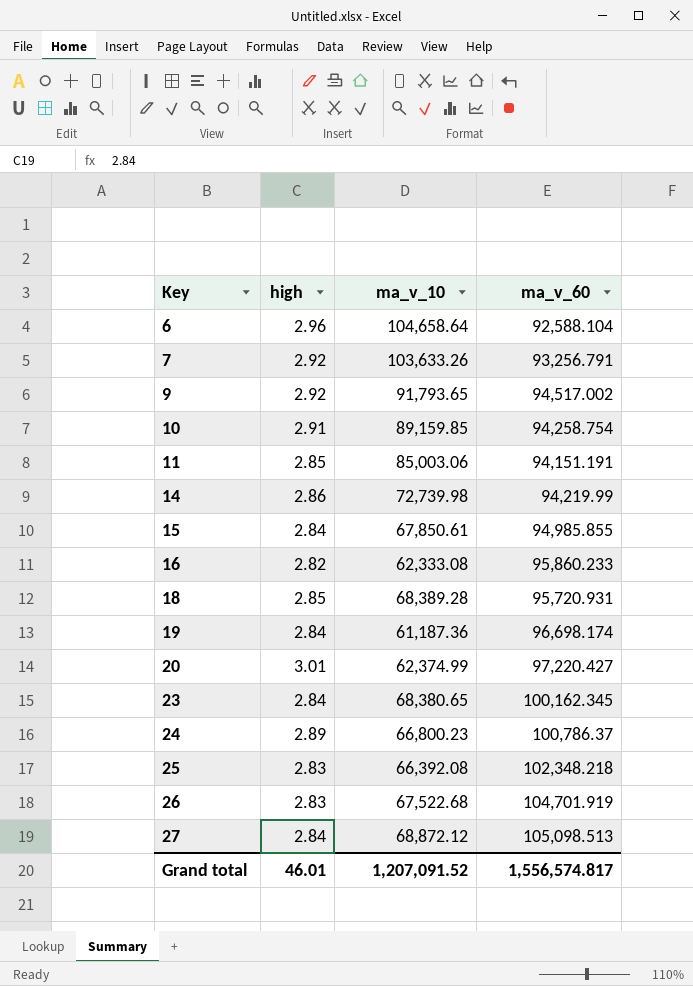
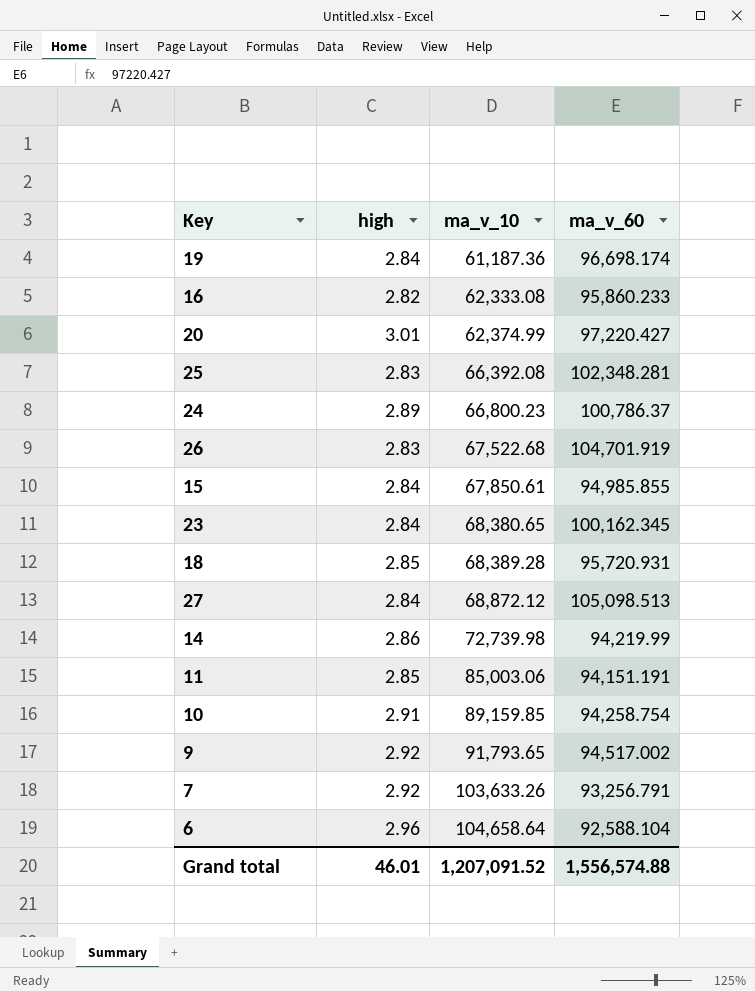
row order: Key ascending -> ma_v_10 ascending
25 | ma_v_60: 102,348.218 -> 102,348.281
Grand total | ma_v_60: 1,556,574.817 -> 1,556,574.88

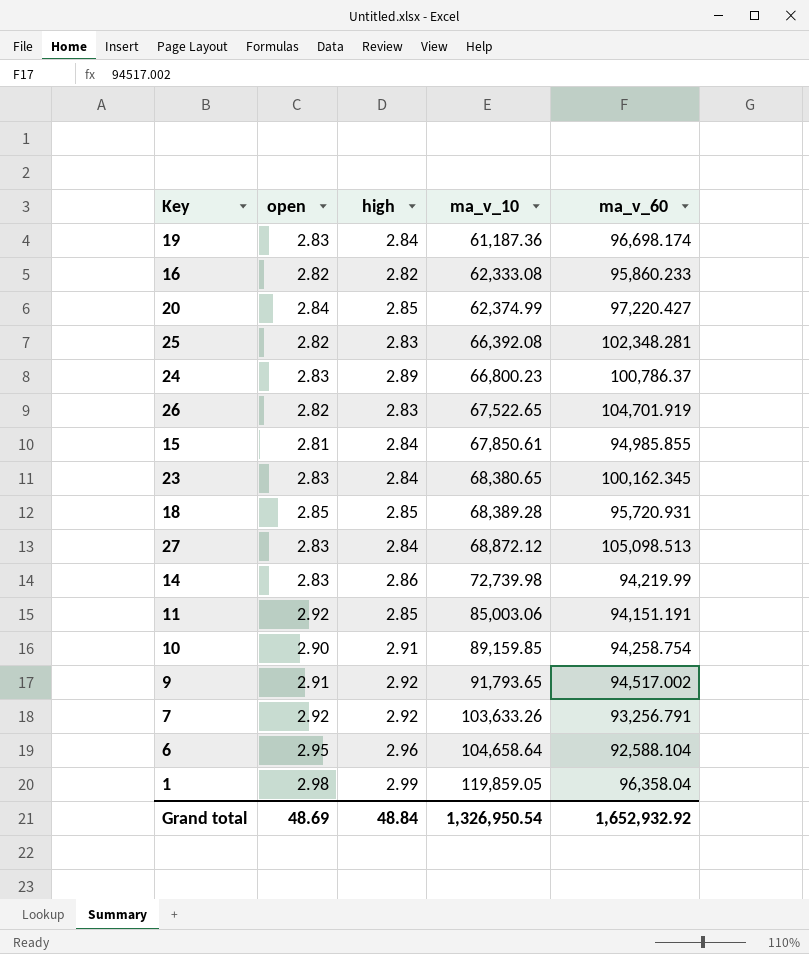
column open | position: none -> 2
20 | high: 3.01 -> 2.85
26 | ma_v_10: 67,522.68 -> 67,522.65
row 1: none -> 2.98 | 2.99 | 119,859.05 | 96,358.04
Grand total | high: 46.01 -> 48.84
Grand total | ma_v_10: 1,207,091.52 -> 1,326,950.54
Grand total | ma_v_60: 1,556,574.88 -> 1,652,932.92

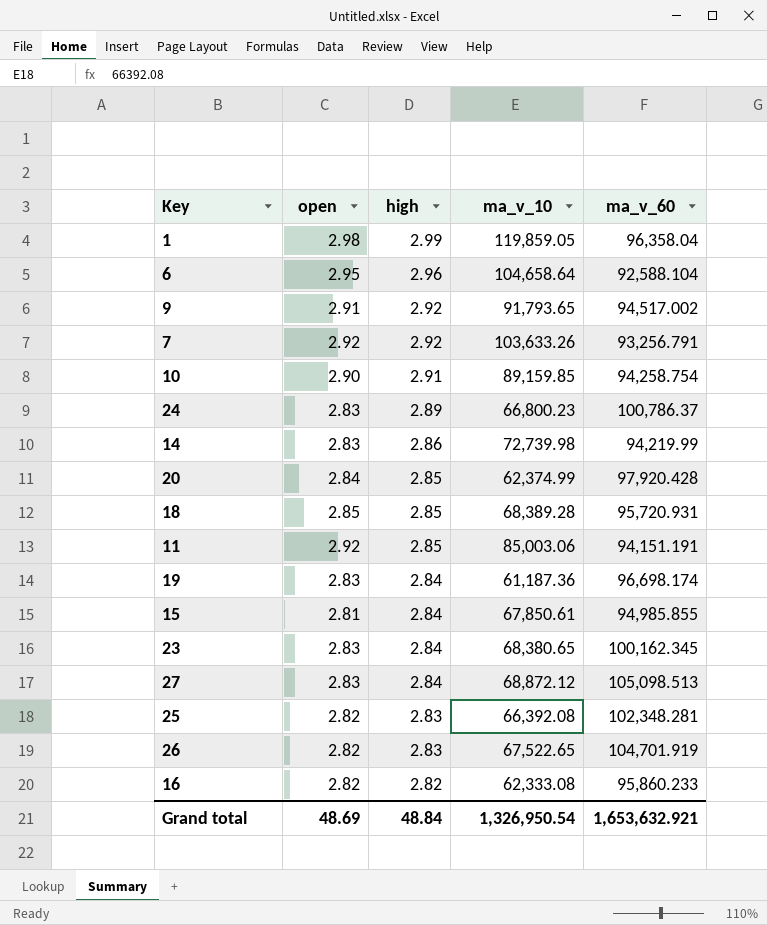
row order: ma_v_10 ascending -> high descending
20 | ma_v_60: 97,220.427 -> 97,920.428
Grand total | ma_v_60: 1,652,932.92 -> 1,653,632.921

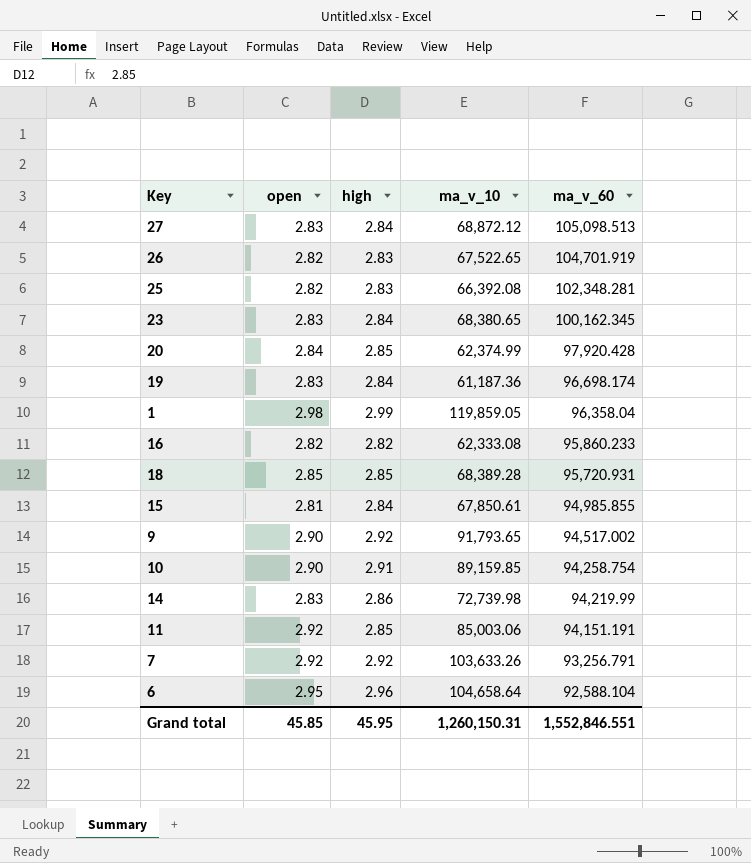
row order: high descending -> ma_v_60 descending
row 24: 2.83 | 2.89 | 66,800.23 | 100,786.37 -> none
9 | open: 2.91 -> 2.90
Grand total | open: 48.69 -> 45.85
Grand total | high: 48.84 -> 45.95
Grand total | ma_v_10: 1,326,950.54 -> 1,260,150.31
Grand total | ma_v_60: 1,653,632.921 -> 1,552,846.551

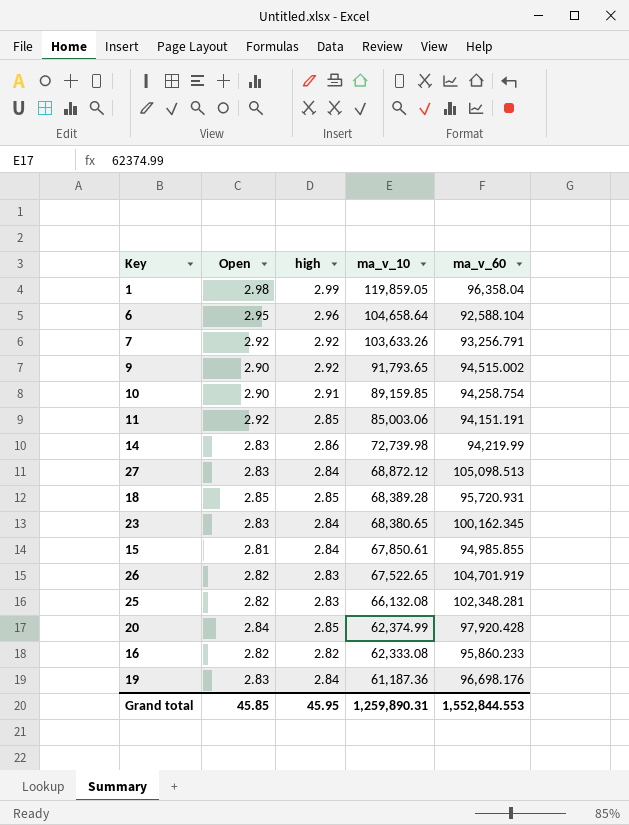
row order: ma_v_60 descending -> ma_v_10 descending
column name: open -> Open
9 | ma_v_60: 94,517.002 -> 94,515.002
25 | ma_v_10: 66,392.08 -> 66,132.08
19 | ma_v_60: 96,698.174 -> 96,698.176
Grand total | ma_v_10: 1,260,150.31 -> 1,259,890.31
Grand total | ma_v_60: 1,552,846.551 -> 1,552,844.553

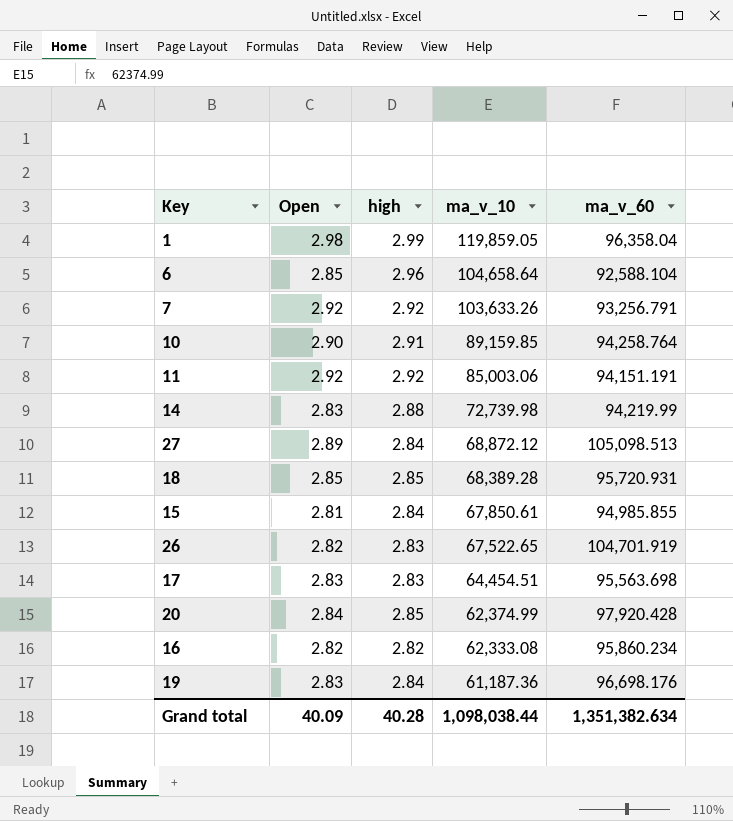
row 9: 2.90 | 2.92 | 91,793.65 | 94,515.002 -> none
row 23: 2.83 | 2.84 | 68,380.65 | 100,162.345 -> none
row 25: 2.82 | 2.83 | 66,132.08 | 102,348.281 -> none
6 | Open: 2.95 -> 2.85
10 | ma_v_60: 94,258.754 -> 94,258.764
11 | high: 2.85 -> 2.92
14 | high: 2.86 -> 2.88
27 | Open: 2.83 -> 2.89
row 17: none -> 2.83 | 2.83 | 64,454.51 | 95,563.698
16 | ma_v_60: 95,860.233 -> 95,860.234
Grand total | Open: 45.85 -> 40.09
Grand total | high: 45.95 -> 40.28
Grand total | ma_v_10: 1,259,890.31 -> 1,098,038.44
Grand total | ma_v_60: 1,552,844.553 -> 1,351,382.634

